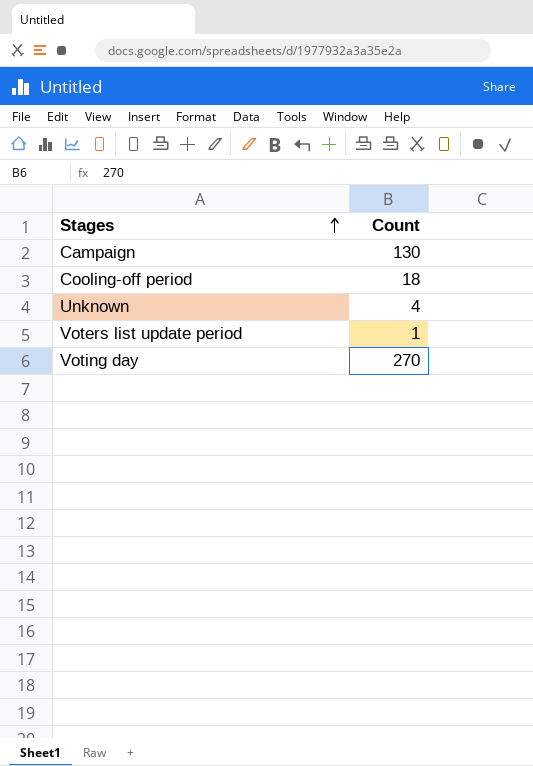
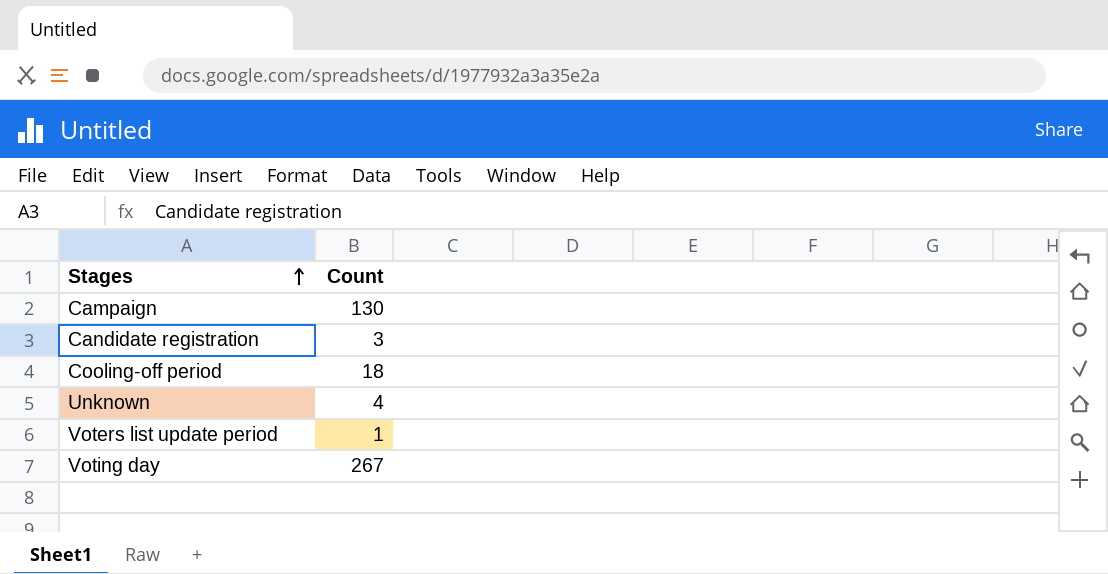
row Candidate registration: none -> 3
Voting day | Count: 270 -> 267

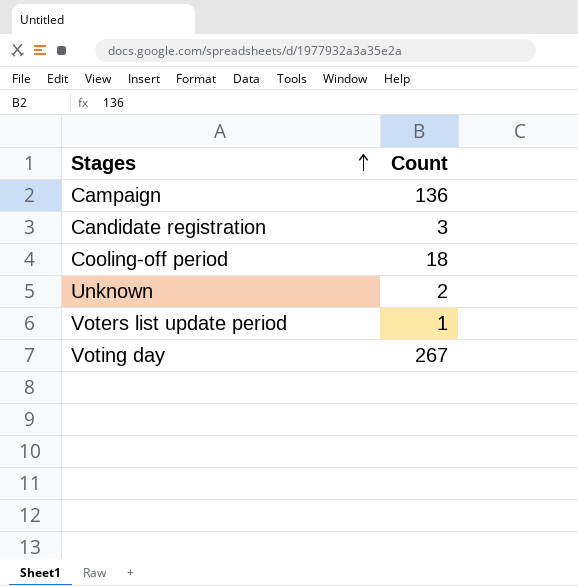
Campaign | Count: 130 -> 136
Unknown | Count: 4 -> 2

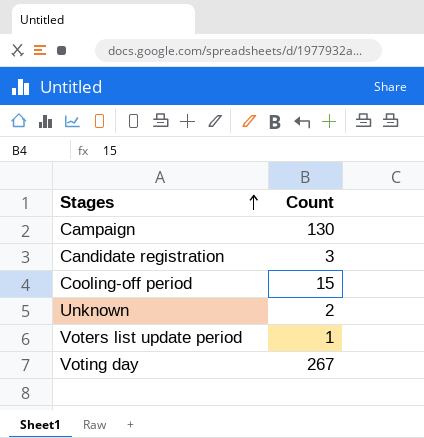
Campaign | Count: 136 -> 130
Cooling-off period | Count: 18 -> 15

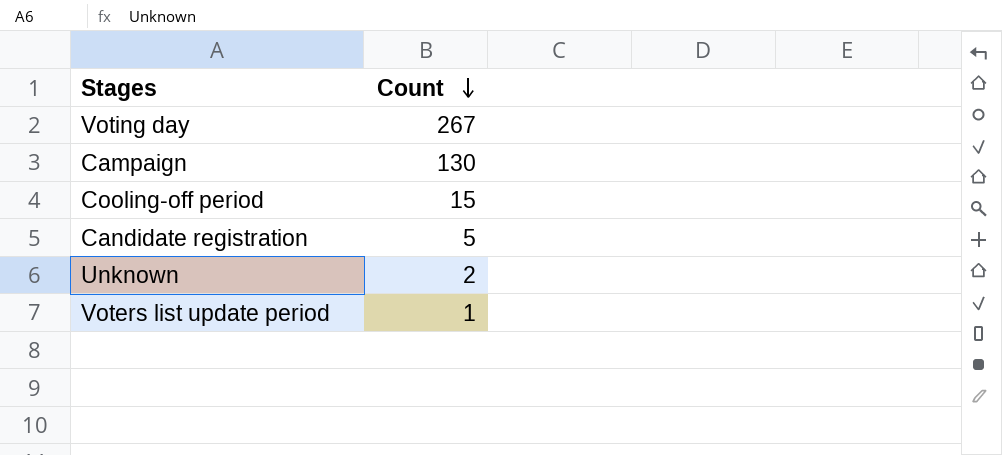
row order: Stages ascending -> Count descending
Candidate registration | Count: 3 -> 5

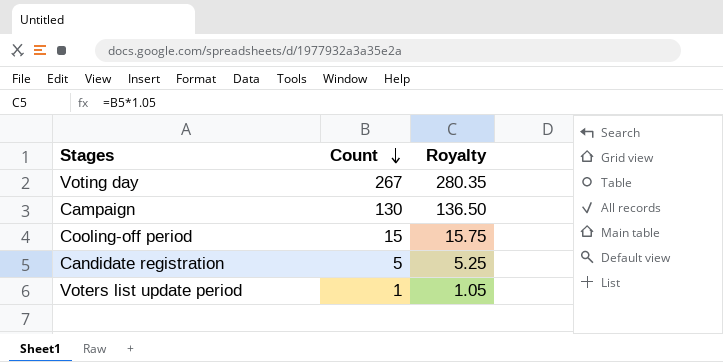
column Royalty | formula: none -> [Count] * 1.05
row Unknown: 2 -> none

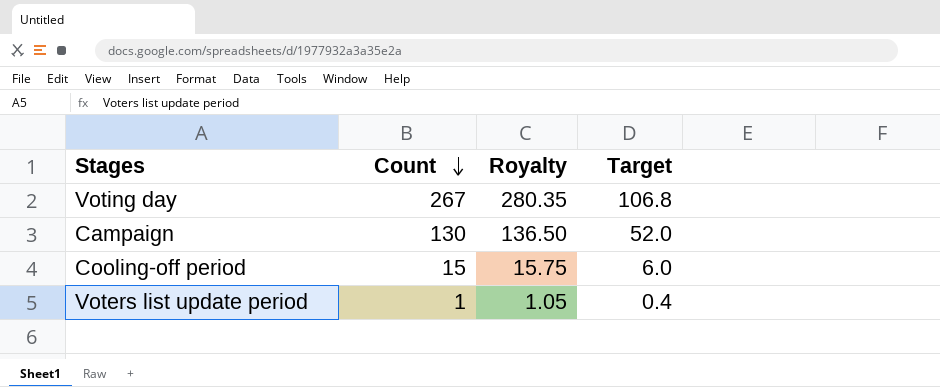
column Target | formula: none -> [Count] * 0.4
row Candidate registration: 5 | 5.25 -> none

